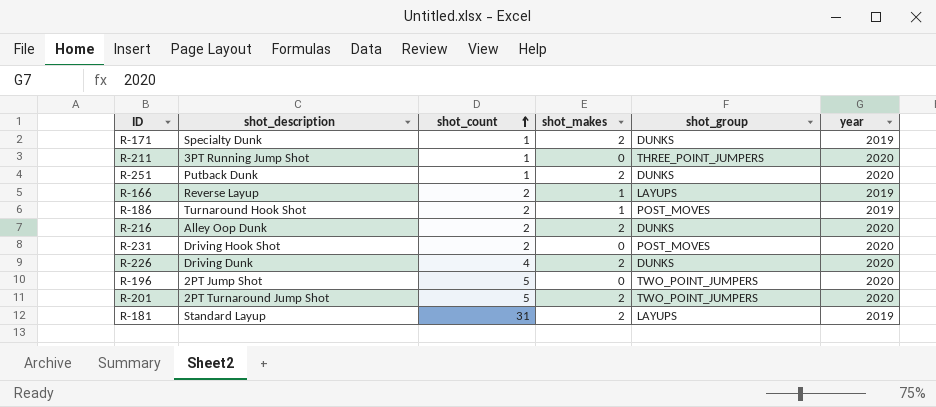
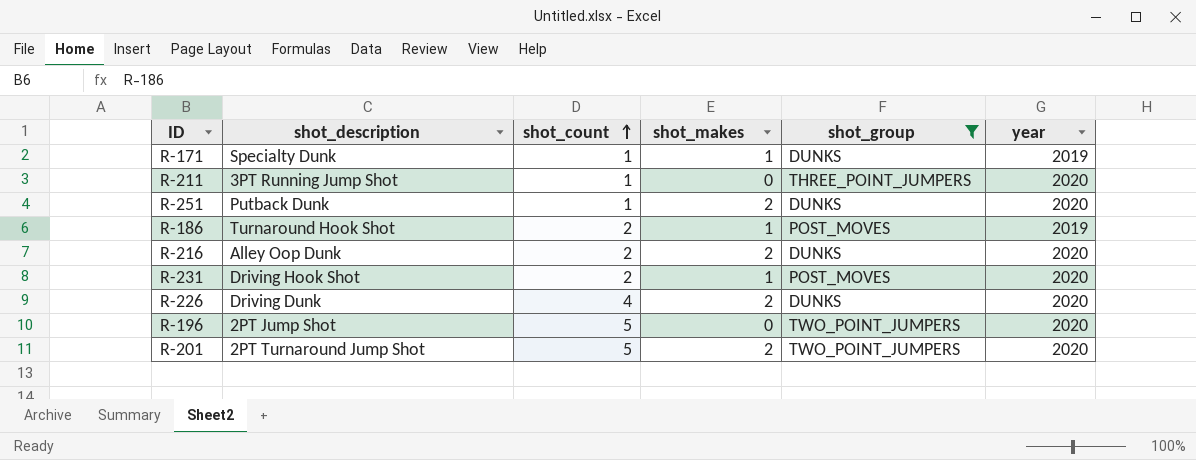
filter: none -> shot_group != LAYUPS
R-171 | shot_makes: 2 -> 1
R-231 | shot_makes: 0 -> 1

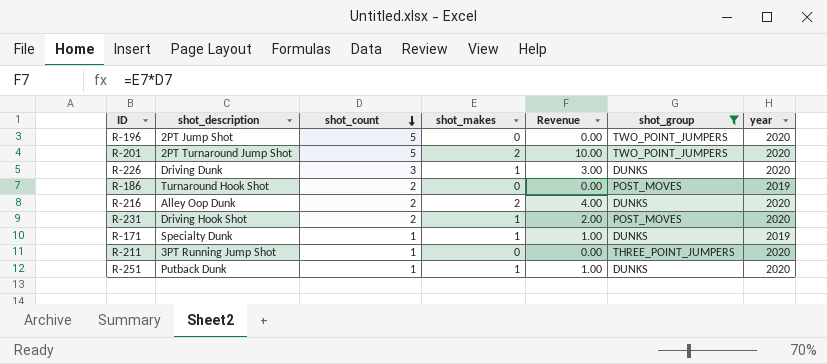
row order: shot_count ascending -> shot_count descending
column Revenue | formula: none -> [shot_count] * [shot_makes]
R-226 | shot_count: 4 -> 3
R-226 | shot_makes: 2 -> 1
R-186 | shot_makes: 1 -> 0
R-251 | shot_makes: 2 -> 1

